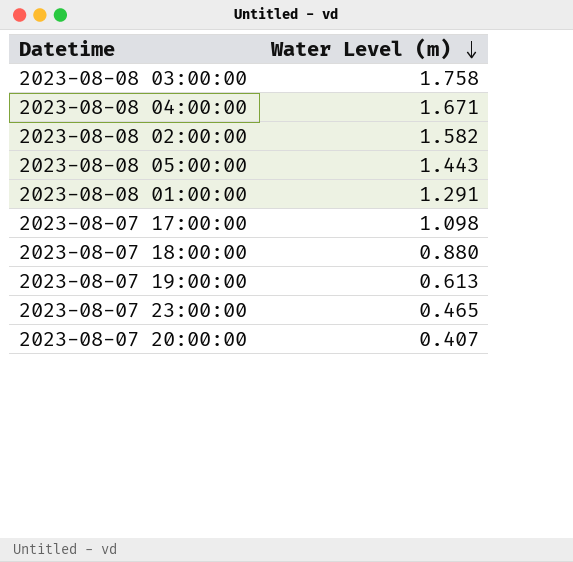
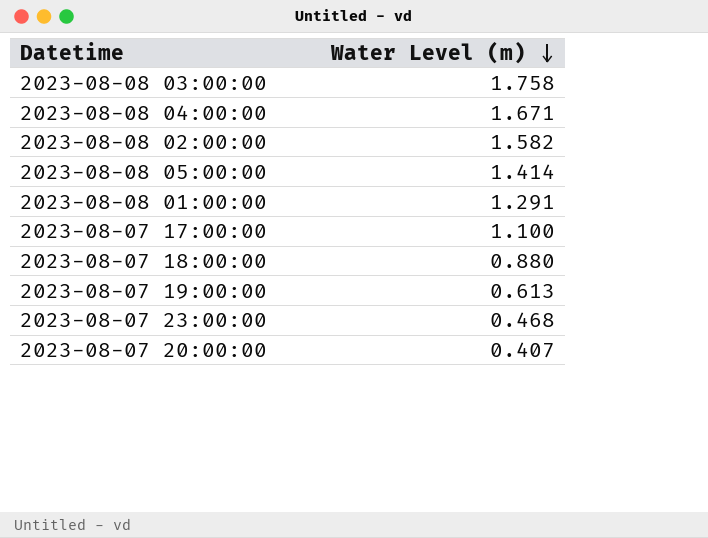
2023-08-08 05:00:00 | Water Level (m): 1.443 -> 1.414
2023-08-07 17:00:00 | Water Level (m): 1.098 -> 1.100
2023-08-07 23:00:00 | Water Level (m): 0.465 -> 0.468

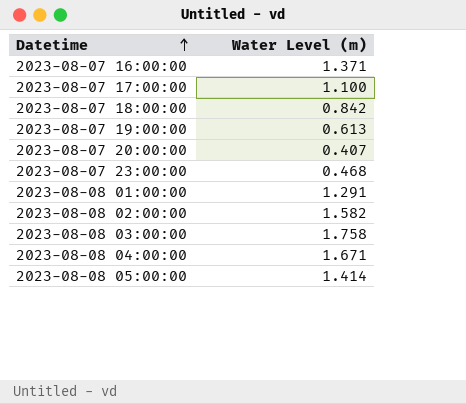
row order: Water Level (m) descending -> Datetime ascending
row 2023-08-07 16:00:00: none -> 1.371
2023-08-07 18:00:00 | Water Level (m): 0.880 -> 0.842

